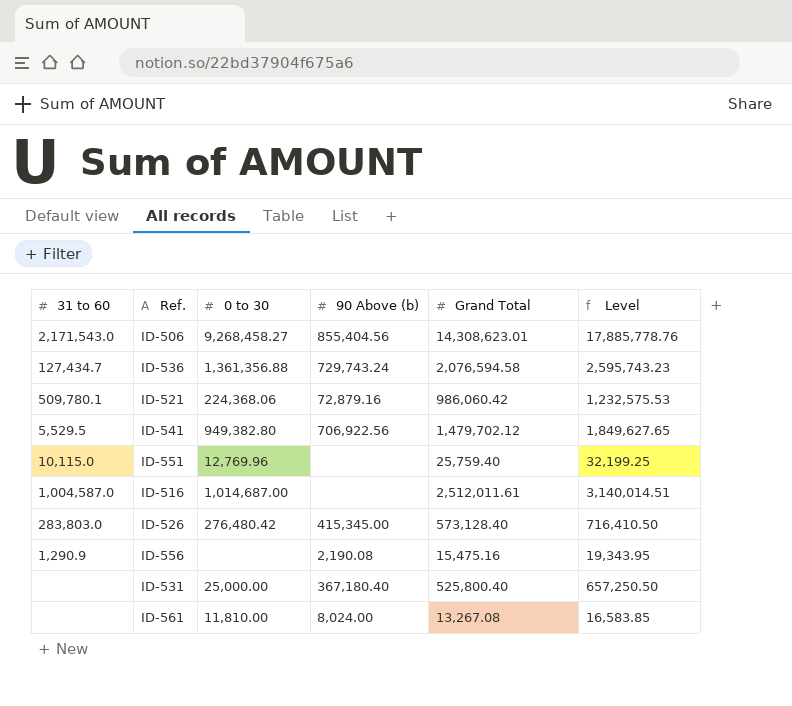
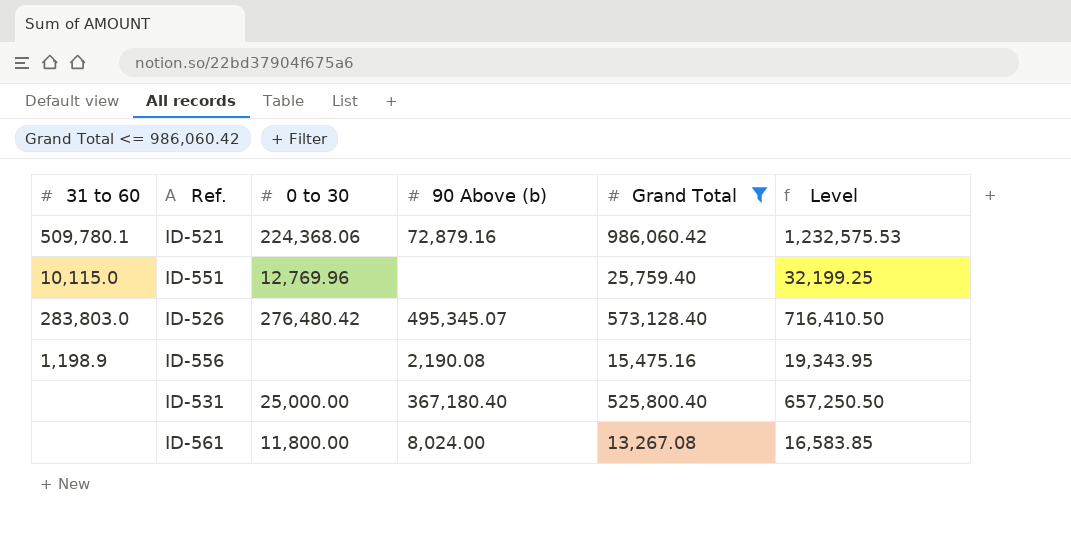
filter: none -> Grand Total <= 986,060.42
ID-526 | 90 Above (b): 415,345.00 -> 495,345.07
ID-556 | 31 to 60: 1,290.9 -> 1,198.9
ID-561 | 0 to 30: 11,810.00 -> 11,800.00

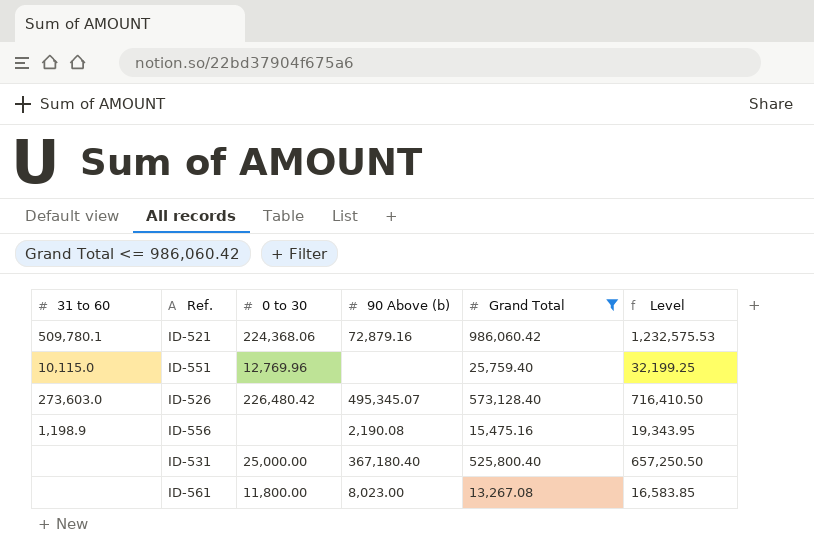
ID-526 | 31 to 60: 283,803.0 -> 273,603.0
ID-526 | 0 to 30: 276,480.42 -> 226,480.42
ID-561 | 90 Above (b): 8,024.00 -> 8,023.00

